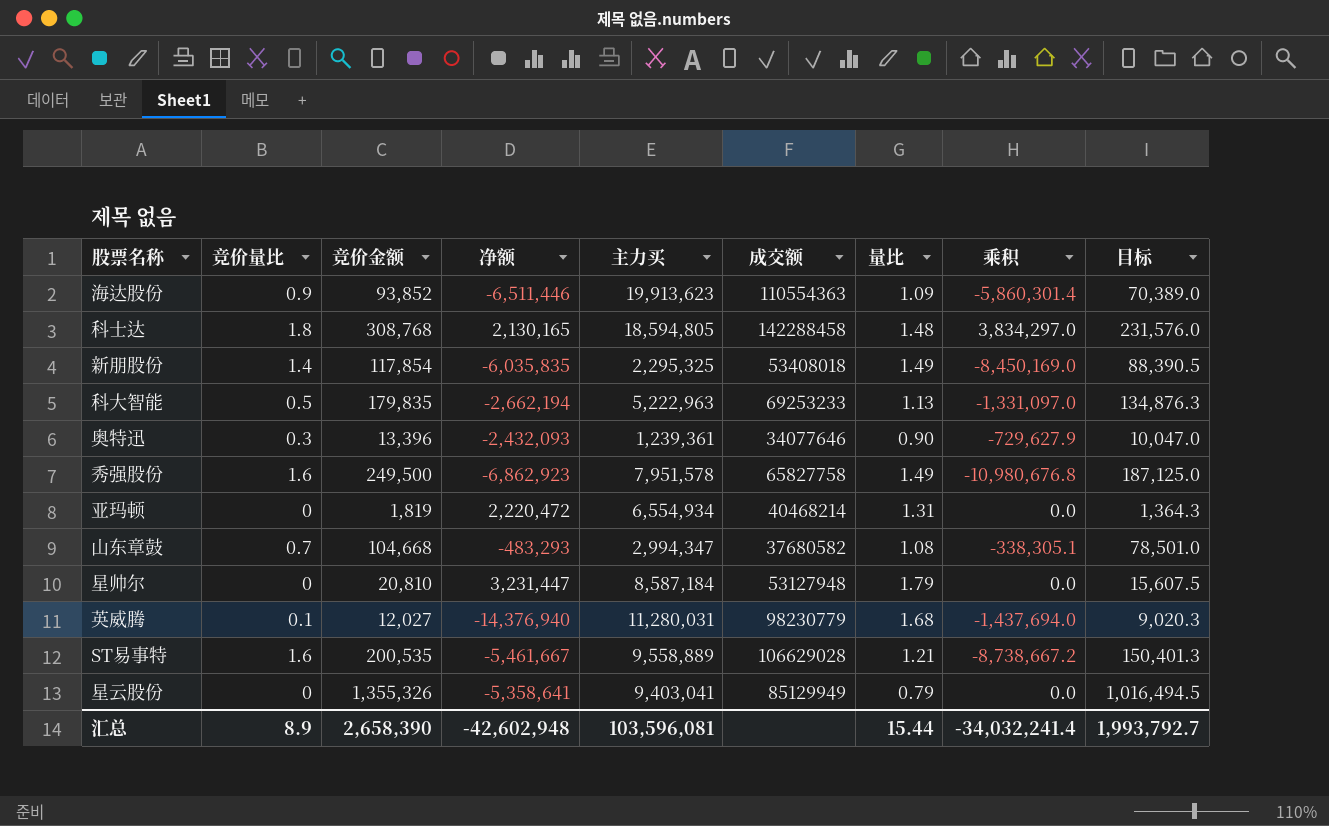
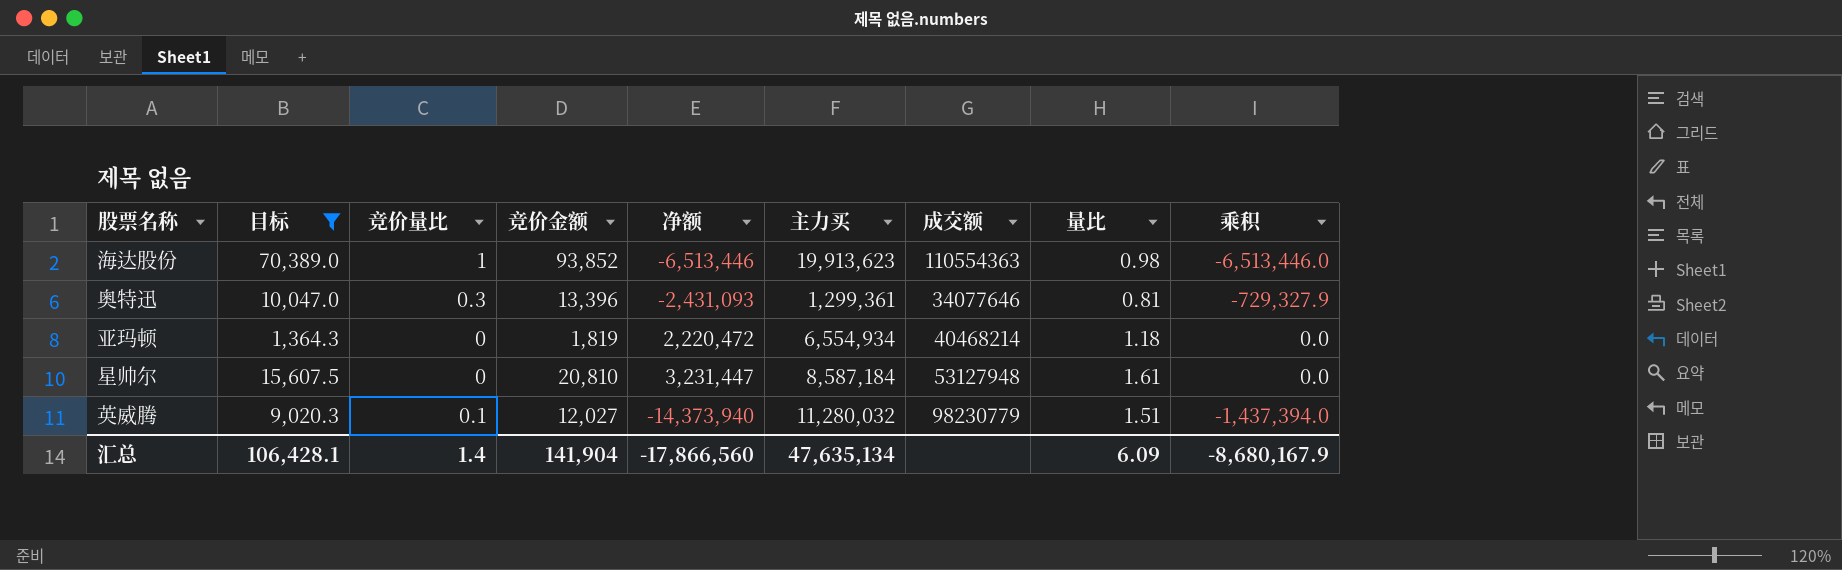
filter: none -> 目标 <= 70,389.0
column 目标 | position: 9 -> 2
海达股份 | 竞价量比: 0.9 -> 1
海达股份 | 净额: -6,511,446 -> -6,513,446
海达股份 | 量比: 1.09 -> 0.98
海达股份 | 乘积: -5,860,301.4 -> -6,513,446.0
奥特迅 | 净额: -2,432,093 -> -2,431,093
奥特迅 | 主力买: 1,239,361 -> 1,299,361
奥特迅 | 量比: 0.90 -> 0.81
奥特迅 | 乘积: -729,627.9 -> -729,327.9
亚玛顿 | 量比: 1.31 -> 1.18
星帅尔 | 量比: 1.79 -> 1.61
英威腾 | 净额: -14,376,940 -> -14,373,940
英威腾 | 主力买: 11,280,031 -> 11,280,032
英威腾 | 量比: 1.68 -> 1.51
英威腾 | 乘积: -1,437,694.0 -> -1,437,394.0
汇总 | 目标: 1,993,792.7 -> 106,428.1
汇总 | 竞价量比: 8.9 -> 1.4
汇总 | 竞价金额: 2,658,390 -> 141,904
汇总 | 净额: -42,602,948 -> -17,866,560
汇总 | 主力买: 103,596,081 -> 47,635,134
汇总 | 量比: 15.44 -> 6.09
汇总 | 乘积: -34,032,241.4 -> -8,680,167.9

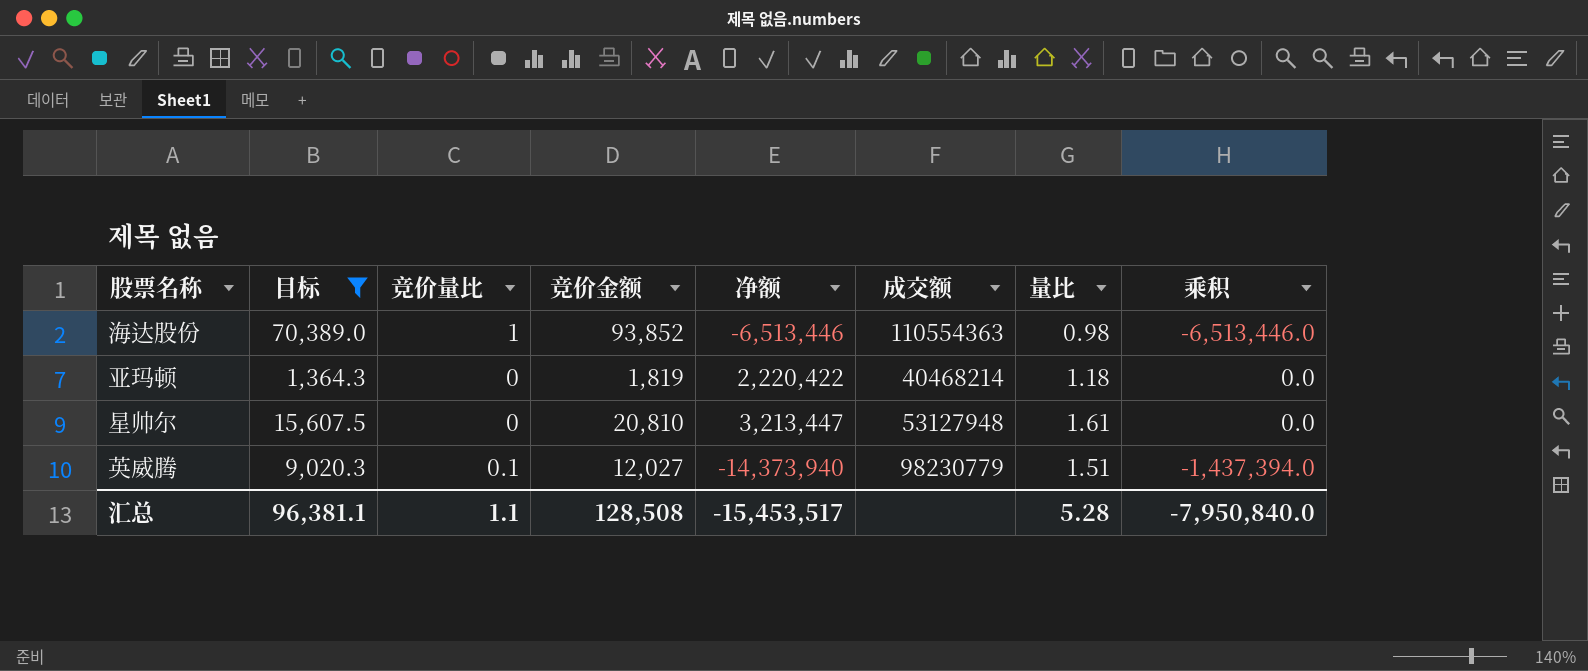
column 主力买 | position: 6 -> none
row 奥特迅: 10,047.0 | 0.3 | 13,396 | -2,431,093 | 1,299,361 | 34077646 | 0.81 | -729,327.9 -> none
亚玛顿 | 净额: 2,220,472 -> 2,220,422
星帅尔 | 净额: 3,231,447 -> 3,213,447
汇总 | 目标: 106,428.1 -> 96,381.1
汇总 | 竞价量比: 1.4 -> 1.1
汇总 | 竞价金额: 141,904 -> 128,508
汇总 | 净额: -17,866,560 -> -15,453,517
汇总 | 量比: 6.09 -> 5.28
汇总 | 乘积: -8,680,167.9 -> -7,950,840.0

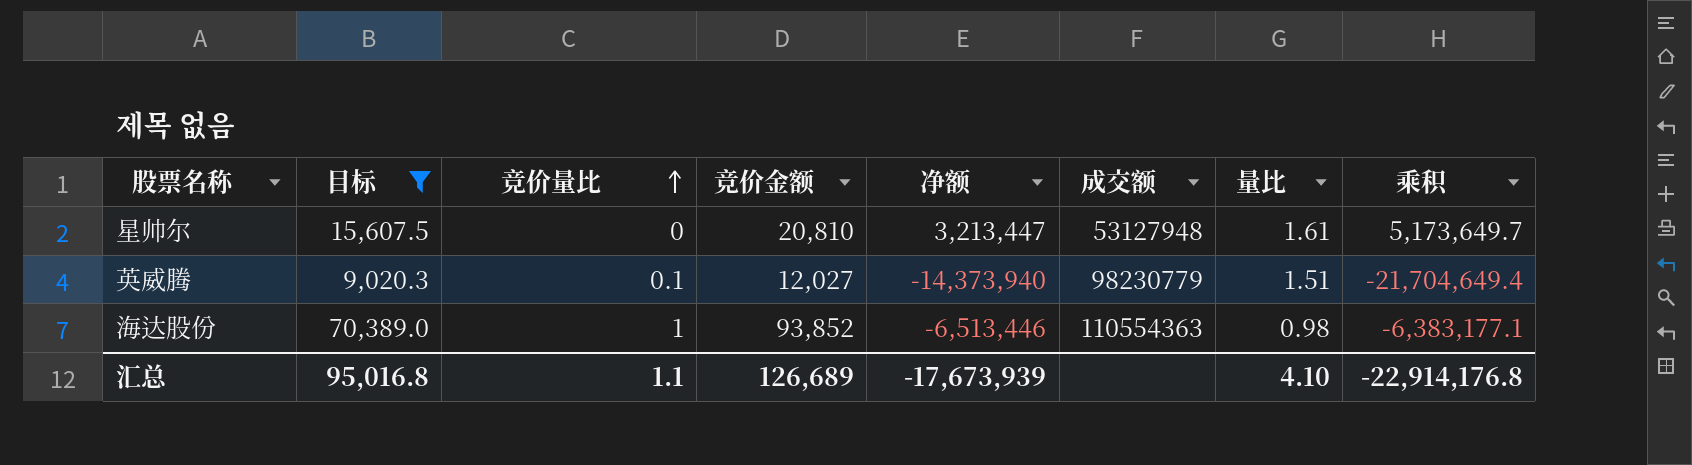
row order: none -> 竞价量比 ascending
column 乘积 | formula: [竞价量比] * [净额] -> [净额] * [量比]
row 亚玛顿: 1,364.3 | 0 | 1,819 | 2,220,422 | 40468214 | 1.18 | 0.0 -> none
汇总 | 目标: 96,381.1 -> 95,016.8
汇总 | 竞价金额: 128,508 -> 126,689
汇总 | 净额: -15,453,517 -> -17,673,939
汇总 | 量比: 5.28 -> 4.10
汇总 | 乘积: -7,950,840.0 -> -22,914,176.8

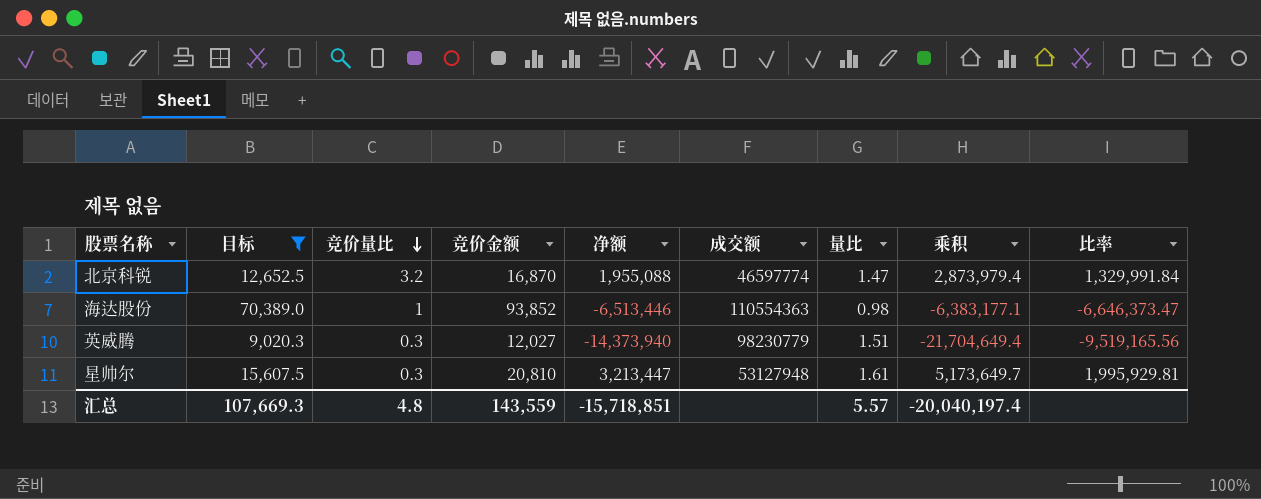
row order: 竞价量比 ascending -> 竞价量比 descending
column 比率 | formula: none -> [净额] / [量比]
row 北京科锐: none -> 12,652.5 | 3.2 | 16,870 | 1,955,088 | 46597774 | 1.47 | 2,873,979.4 | 1,329,991.84
英威腾 | 竞价量比: 0.1 -> 0.3
星帅尔 | 竞价量比: 0 -> 0.3
汇总 | 目标: 95,016.8 -> 107,669.3
汇总 | 竞价量比: 1.1 -> 4.8
汇总 | 竞价金额: 126,689 -> 143,559
汇总 | 净额: -17,673,939 -> -15,718,851
汇总 | 量比: 4.10 -> 5.57
汇总 | 乘积: -22,914,176.8 -> -20,040,197.4

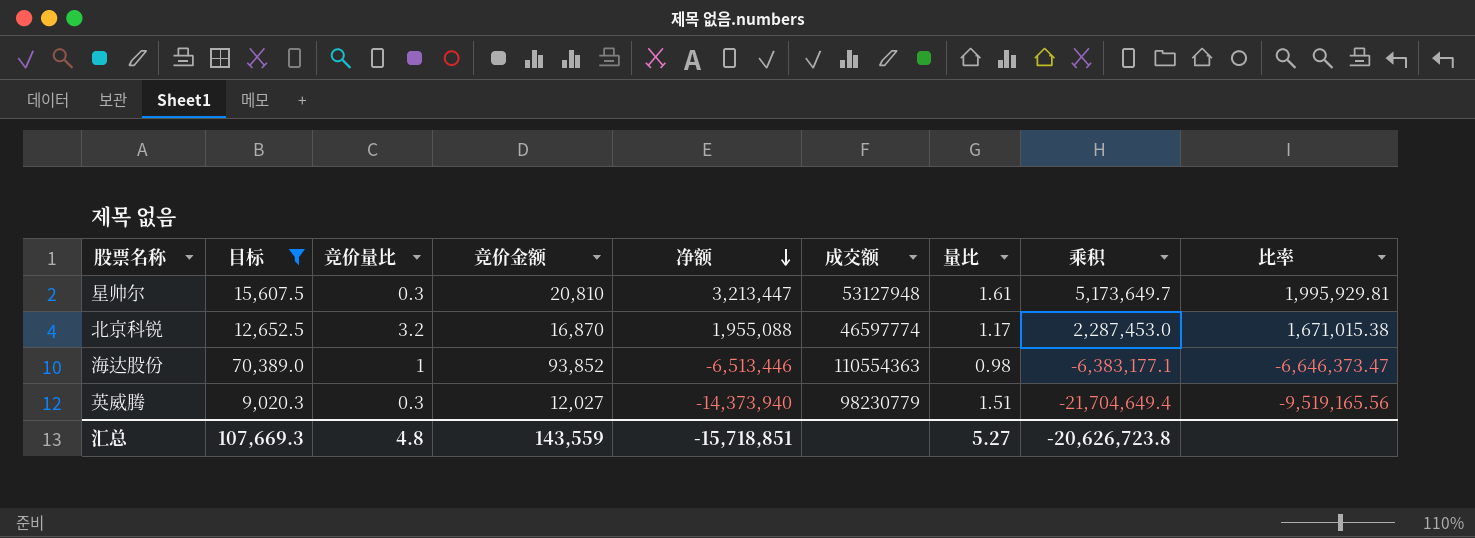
row order: 竞价量比 descending -> 净额 descending
北京科锐 | 量比: 1.47 -> 1.17
北京科锐 | 乘积: 2,873,979.4 -> 2,287,453.0
北京科锐 | 比率: 1,329,991.84 -> 1,671,015.38
汇总 | 量比: 5.57 -> 5.27
汇总 | 乘积: -20,040,197.4 -> -20,626,723.8

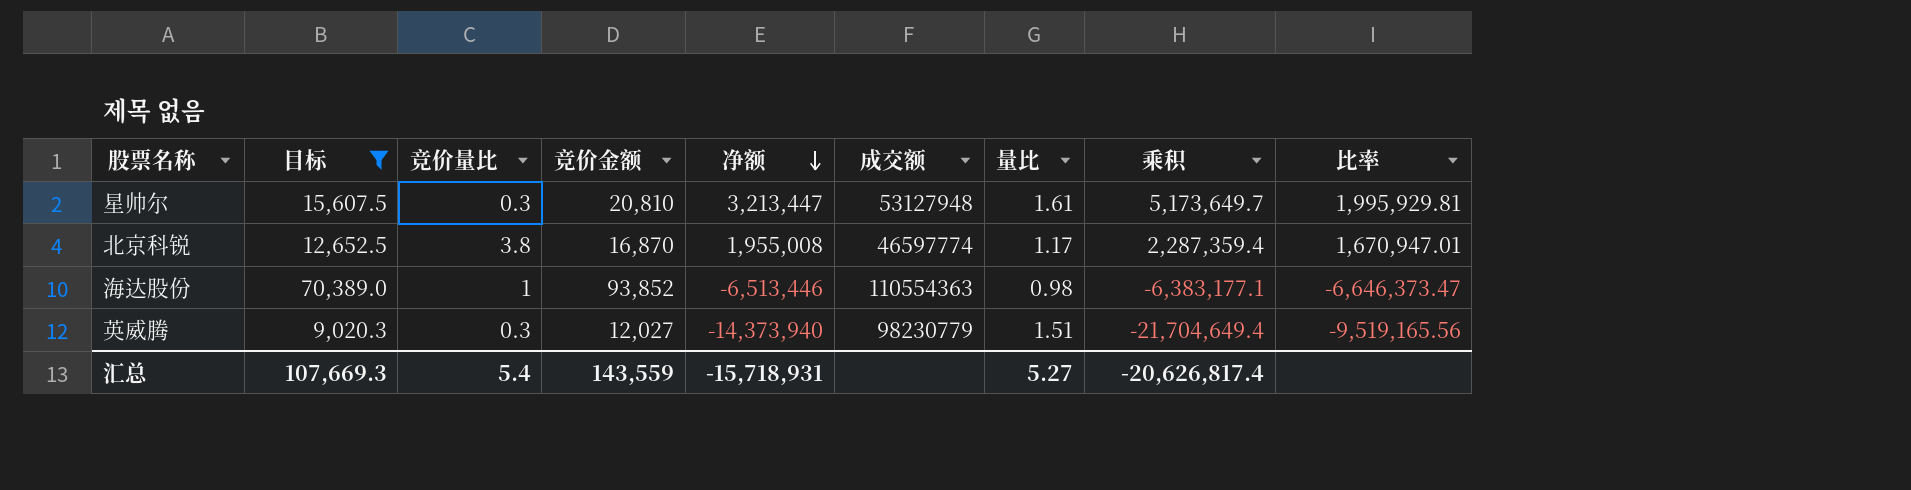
北京科锐 | 竞价量比: 3.2 -> 3.8
北京科锐 | 净额: 1,955,088 -> 1,955,008
北京科锐 | 乘积: 2,287,453.0 -> 2,287,359.4
北京科锐 | 比率: 1,671,015.38 -> 1,670,947.01
汇总 | 竞价量比: 4.8 -> 5.4
汇总 | 净额: -15,718,851 -> -15,718,931
汇总 | 乘积: -20,626,723.8 -> -20,626,817.4

